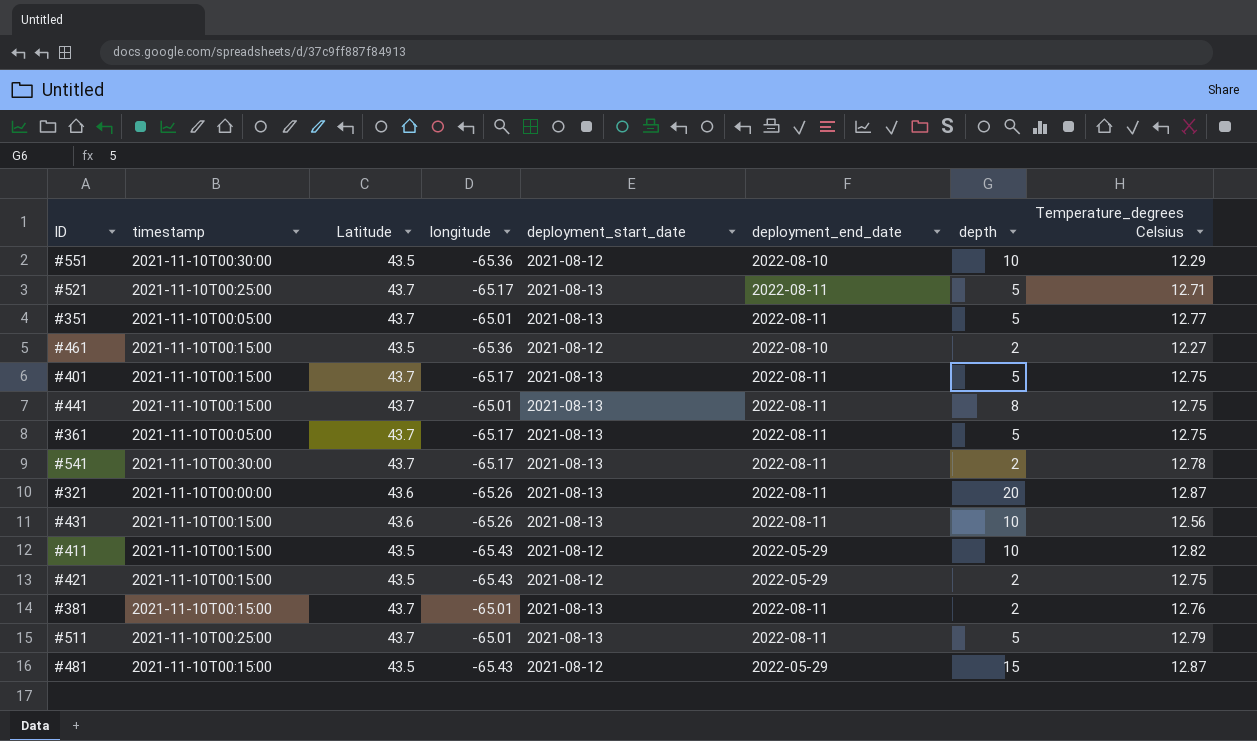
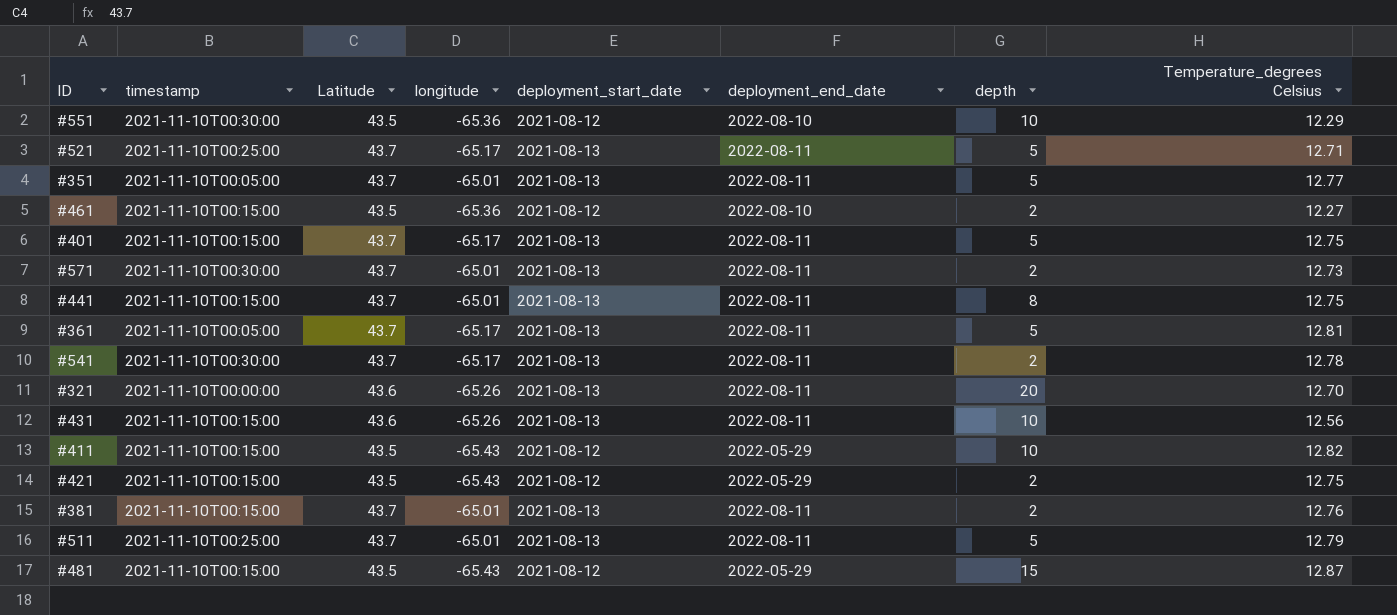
row #571: none -> 2021-11-10T00:30:00 | 43.7 | -65.01 | 2021-08-13 | 2022-08-11 | 2 | 12.73
#361 | Temperature_degrees Celsius: 12.75 -> 12.81
#321 | Temperature_degrees Celsius: 12.87 -> 12.70

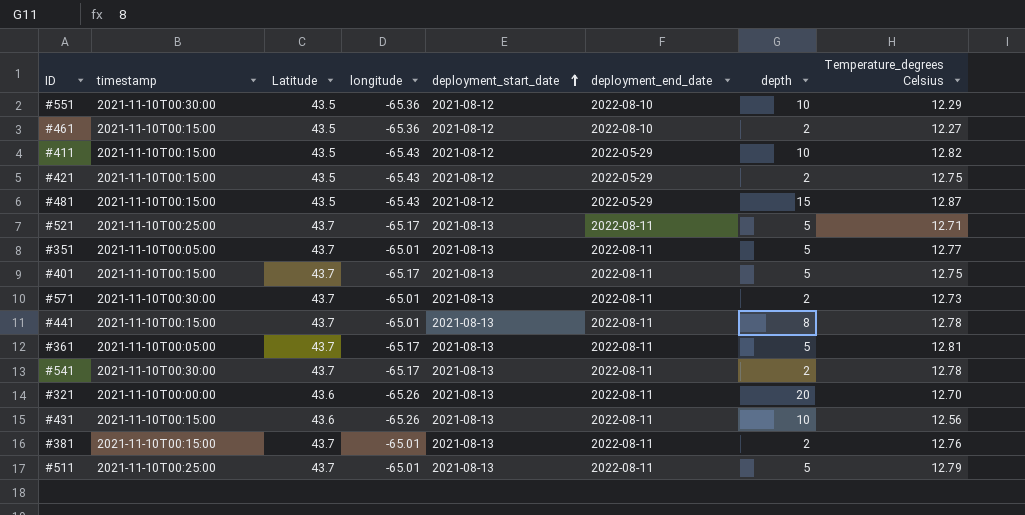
row order: none -> deployment_start_date ascending
#441 | Temperature_degrees Celsius: 12.75 -> 12.78

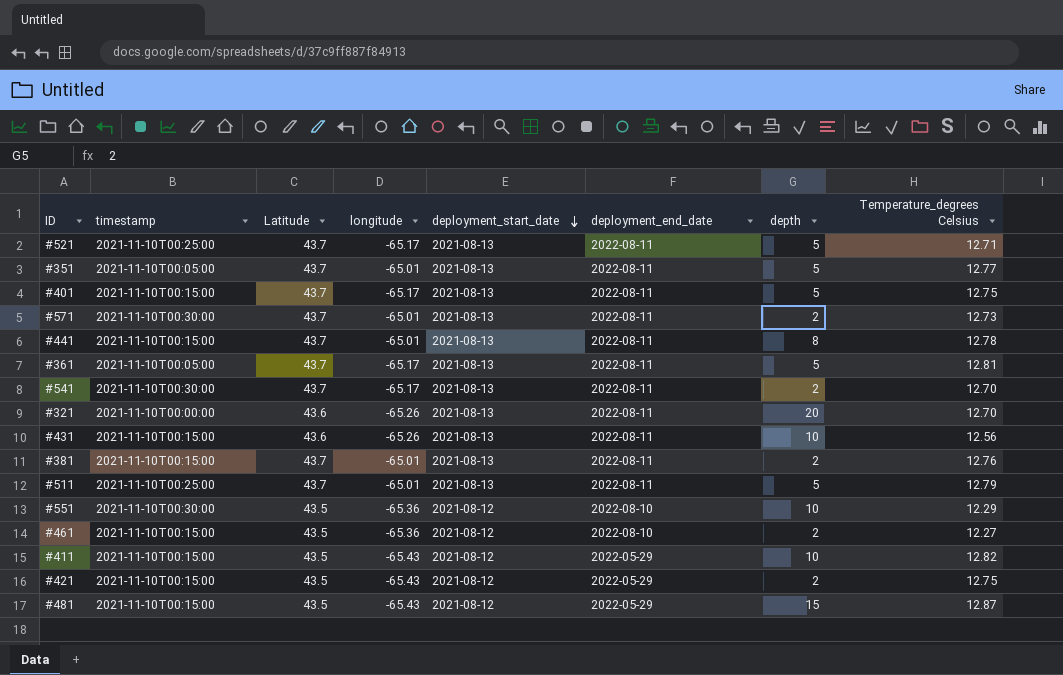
row order: deployment_start_date ascending -> deployment_start_date descending
#541 | Temperature_degrees Celsius: 12.78 -> 12.70

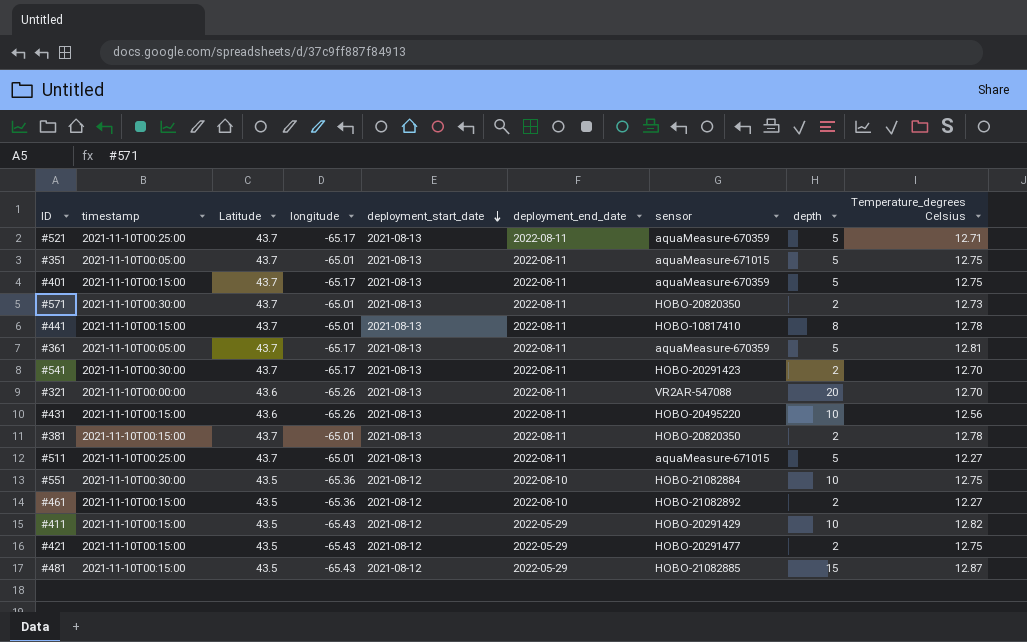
column sensor | position: none -> 7
#351 | Temperature_degrees Celsius: 12.77 -> 12.75
#381 | Temperature_degrees Celsius: 12.76 -> 12.78
#511 | Temperature_degrees Celsius: 12.79 -> 12.27
#551 | Temperature_degrees Celsius: 12.29 -> 12.75

